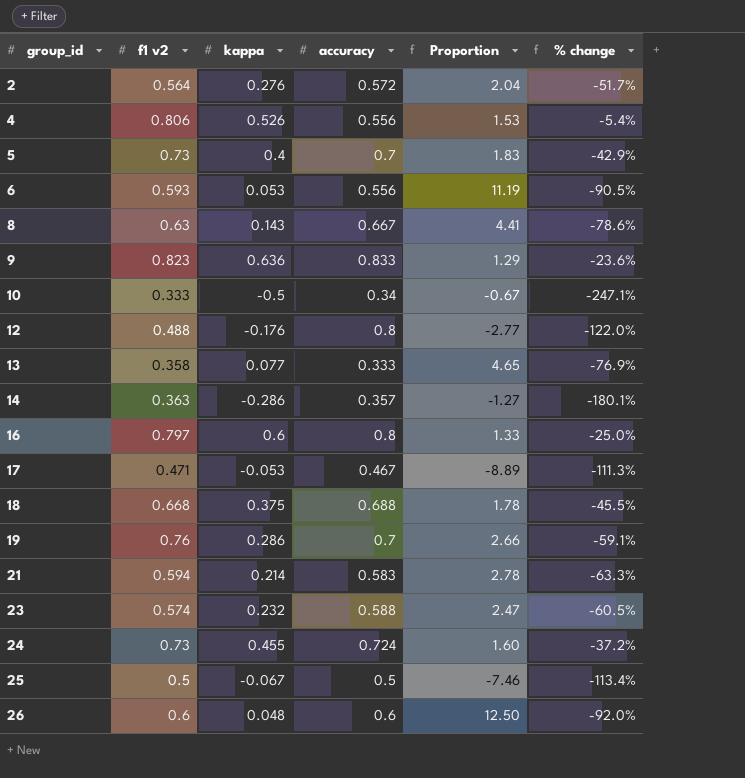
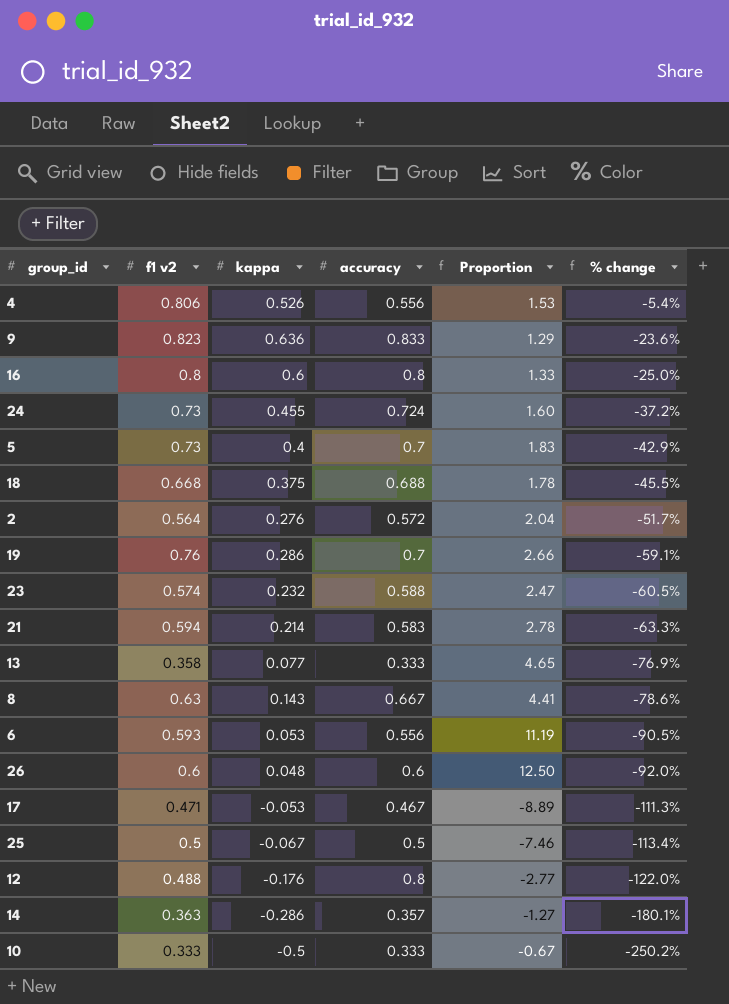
row order: group_id ascending -> % change descending
16 | f1 v2: 0.797 -> 0.8
10 | accuracy: 0.34 -> 0.333
10 | % change: -247.1% -> -250.2%

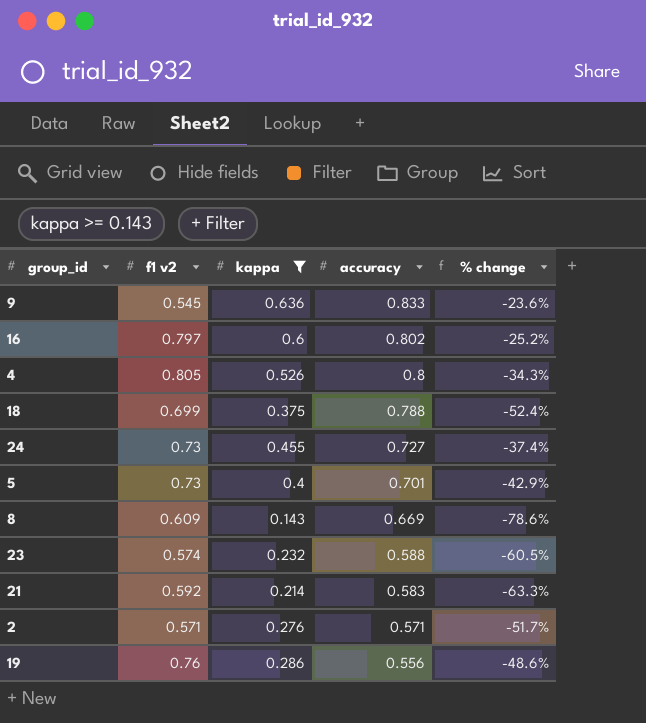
filter: none -> kappa >= 0.143
row order: % change descending -> accuracy descending
column Proportion | formula: [f1 v2] / [kappa] -> none
9 | f1 v2: 0.823 -> 0.545
16 | f1 v2: 0.8 -> 0.797
16 | accuracy: 0.8 -> 0.802
16 | % change: -25.0% -> -25.2%
4 | f1 v2: 0.806 -> 0.805
4 | accuracy: 0.556 -> 0.8
4 | % change: -5.4% -> -34.3%
18 | f1 v2: 0.668 -> 0.699
18 | accuracy: 0.688 -> 0.788
18 | % change: -45.5% -> -52.4%
24 | accuracy: 0.724 -> 0.727
24 | % change: -37.2% -> -37.4%
5 | accuracy: 0.7 -> 0.701
8 | f1 v2: 0.63 -> 0.609
8 | accuracy: 0.667 -> 0.669
21 | f1 v2: 0.594 -> 0.592
2 | f1 v2: 0.564 -> 0.571
2 | accuracy: 0.572 -> 0.571
19 | accuracy: 0.7 -> 0.556
19 | % change: -59.1% -> -48.6%

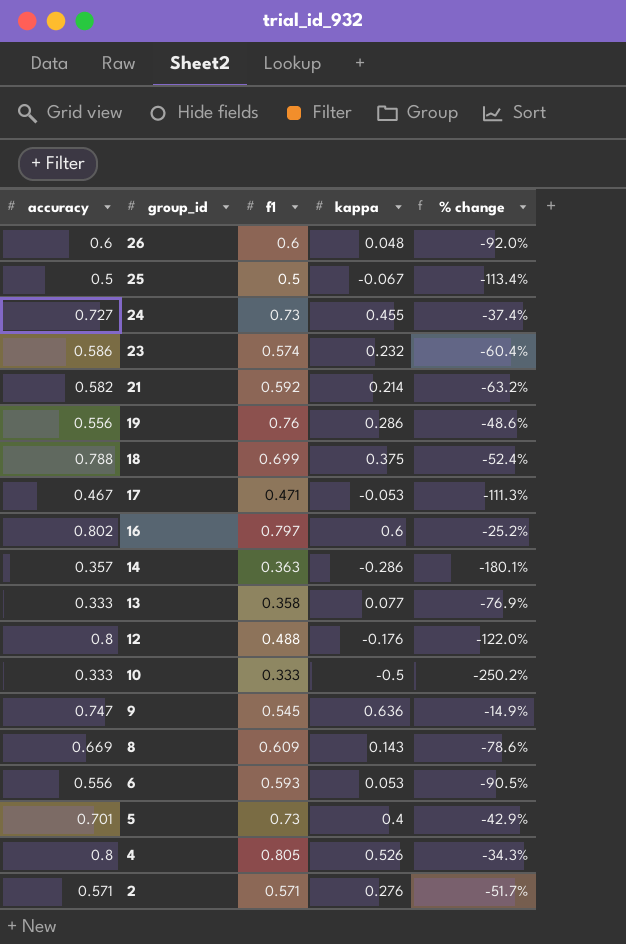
filter: kappa >= 0.143 -> none
row order: accuracy descending -> group_id descending
column accuracy | position: 4 -> 1
column name: f1 v2 -> f1
23 | accuracy: 0.588 -> 0.586
23 | % change: -60.5% -> -60.4%
21 | accuracy: 0.583 -> 0.582
21 | % change: -63.3% -> -63.2%
9 | accuracy: 0.833 -> 0.747
9 | % change: -23.6% -> -14.9%

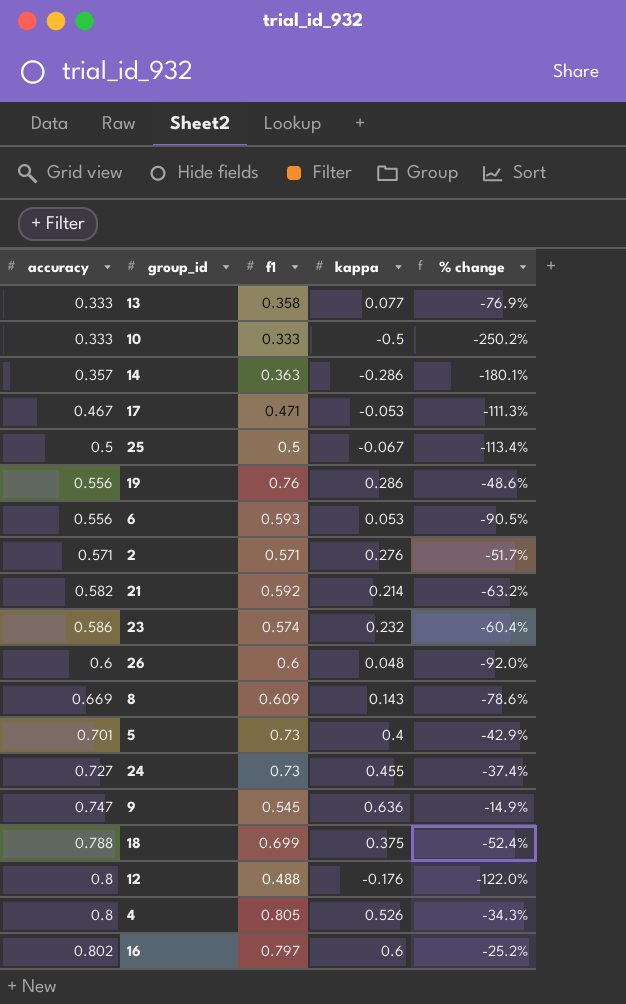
row order: group_id descending -> accuracy ascending

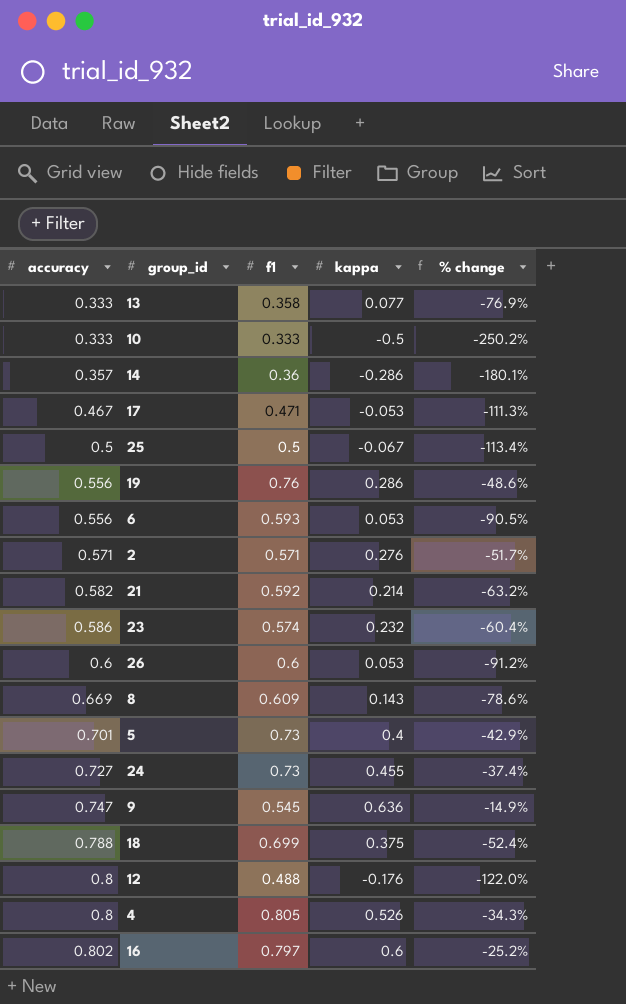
14 | f1: 0.363 -> 0.36
26 | kappa: 0.048 -> 0.053
26 | % change: -92.0% -> -91.2%

